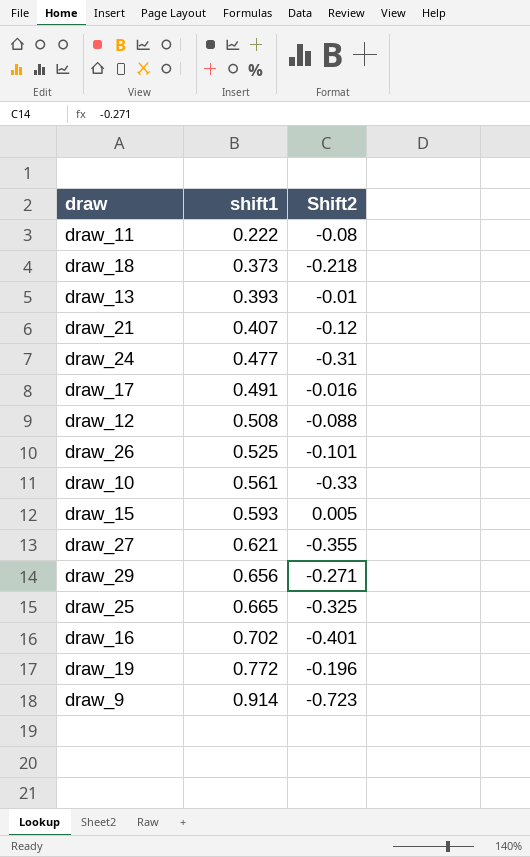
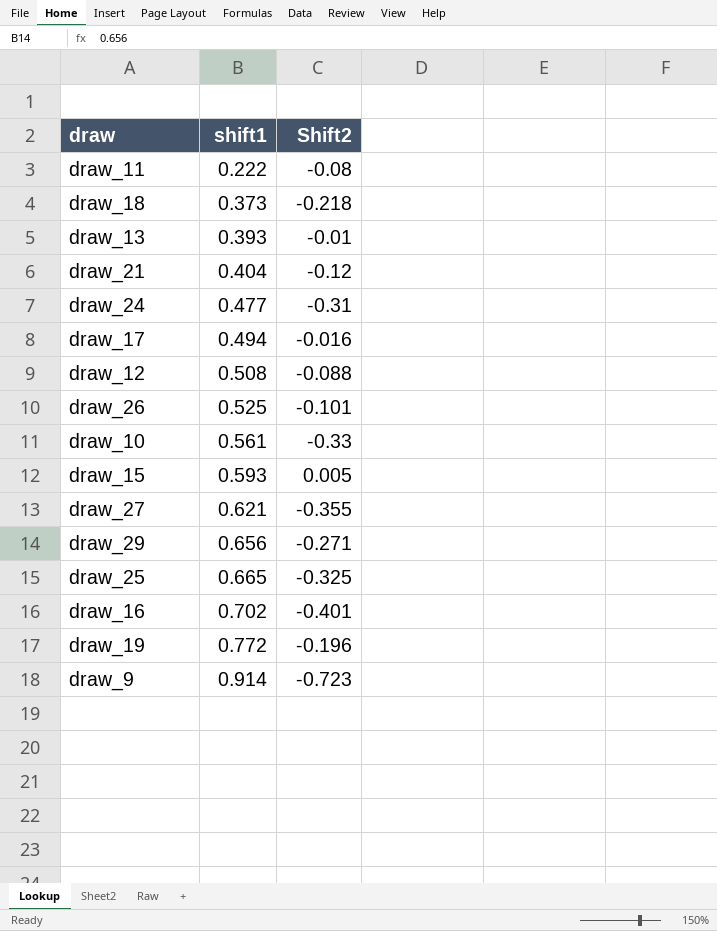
draw_21 | shift1: 0.407 -> 0.404
draw_17 | shift1: 0.491 -> 0.494

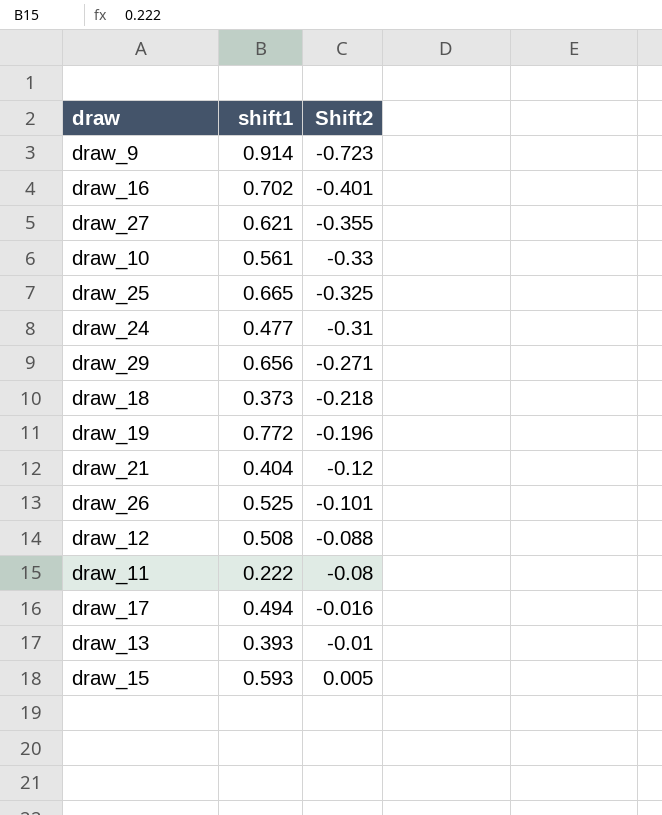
row order: shift1 ascending -> Shift2 ascending

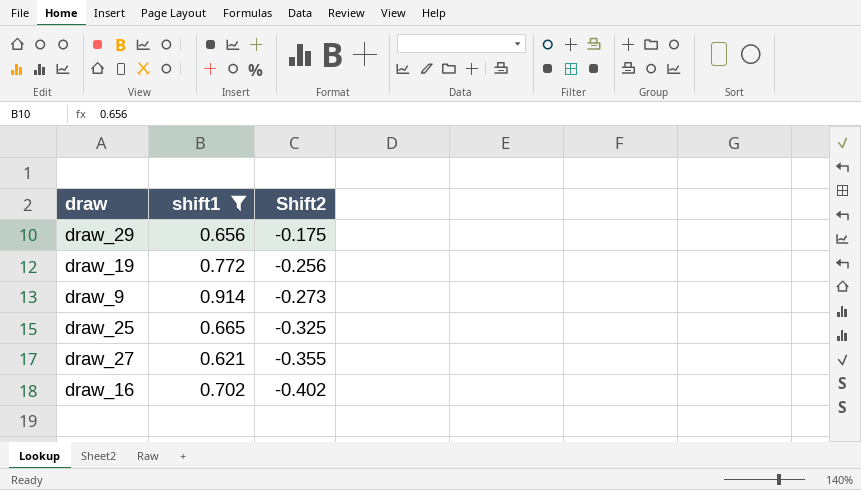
filter: none -> shift1 >= 0.621
row order: Shift2 ascending -> Shift2 descending
draw_29 | Shift2: -0.271 -> -0.175
draw_19 | Shift2: -0.196 -> -0.256
draw_9 | Shift2: -0.723 -> -0.273
draw_16 | Shift2: -0.401 -> -0.402

